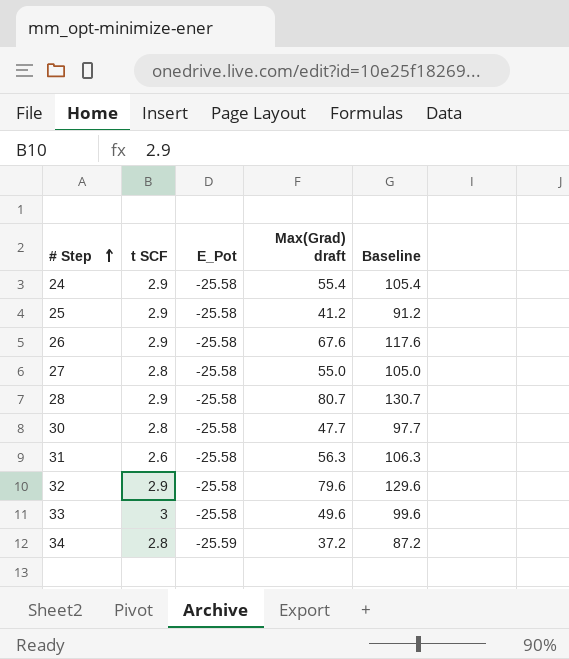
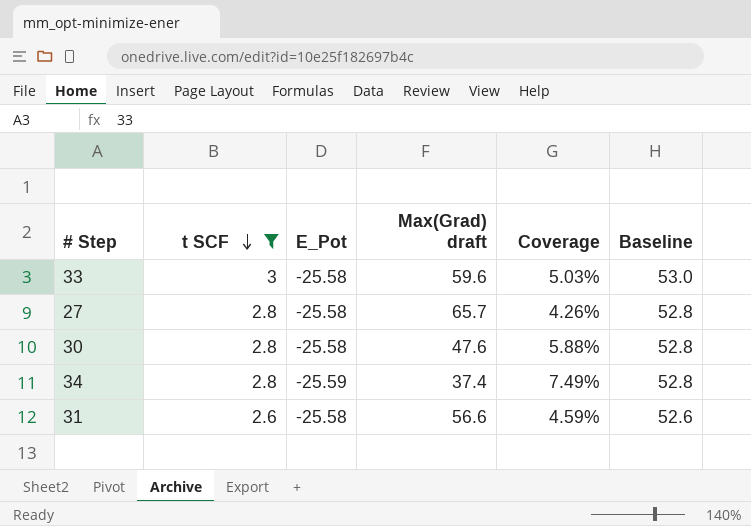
filter: none -> t SCF != 2.9
row order: # Step ascending -> t SCF descending
column Coverage | formula: none -> [t SCF] / [Max(Grad) draft]
column Baseline | formula: [Max(Grad) draft] + 50 -> [t SCF] + 50
33 | Max(Grad) draft: 49.6 -> 59.6
27 | Max(Grad) draft: 55.0 -> 65.7
30 | Max(Grad) draft: 47.7 -> 47.6
34 | Max(Grad) draft: 37.2 -> 37.4
31 | Max(Grad) draft: 56.3 -> 56.6

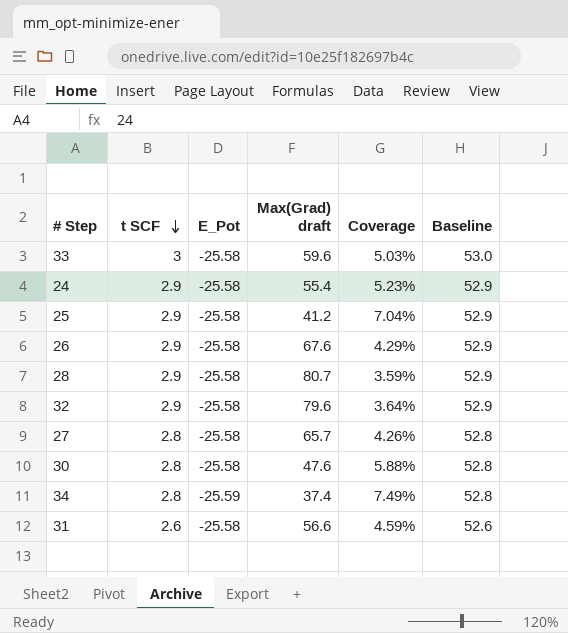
filter: t SCF != 2.9 -> none

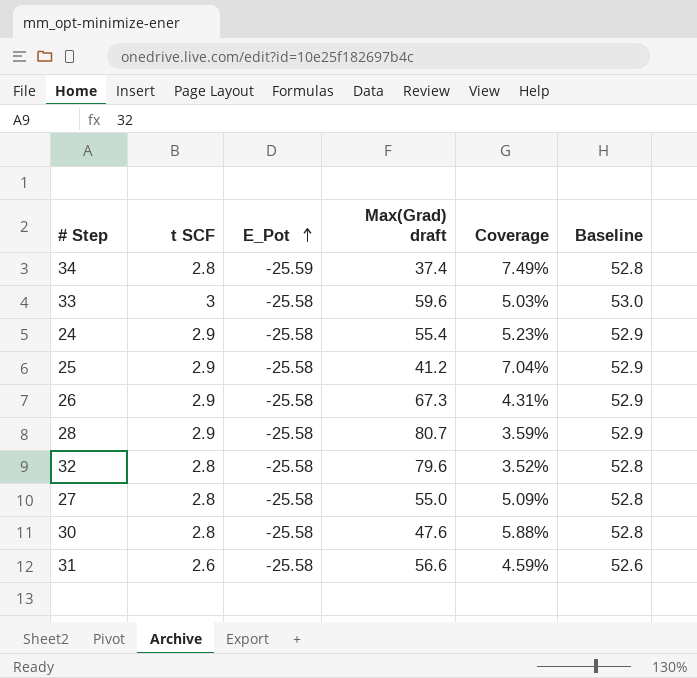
row order: t SCF descending -> E_Pot ascending
26 | Max(Grad) draft: 67.6 -> 67.3
26 | Coverage: 4.29% -> 4.31%
32 | t SCF: 2.9 -> 2.8
32 | Coverage: 3.64% -> 3.52%
32 | Baseline: 52.9 -> 52.8
27 | Max(Grad) draft: 65.7 -> 55.0
27 | Coverage: 4.26% -> 5.09%

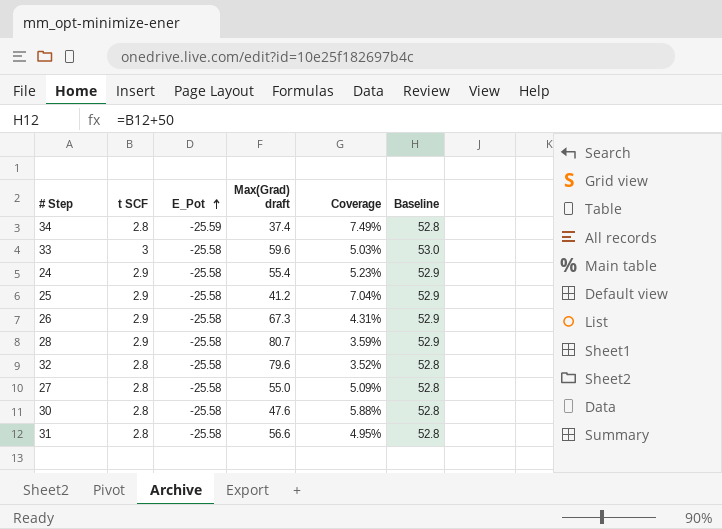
31 | t SCF: 2.6 -> 2.8
31 | Coverage: 4.59% -> 4.95%
31 | Baseline: 52.6 -> 52.8

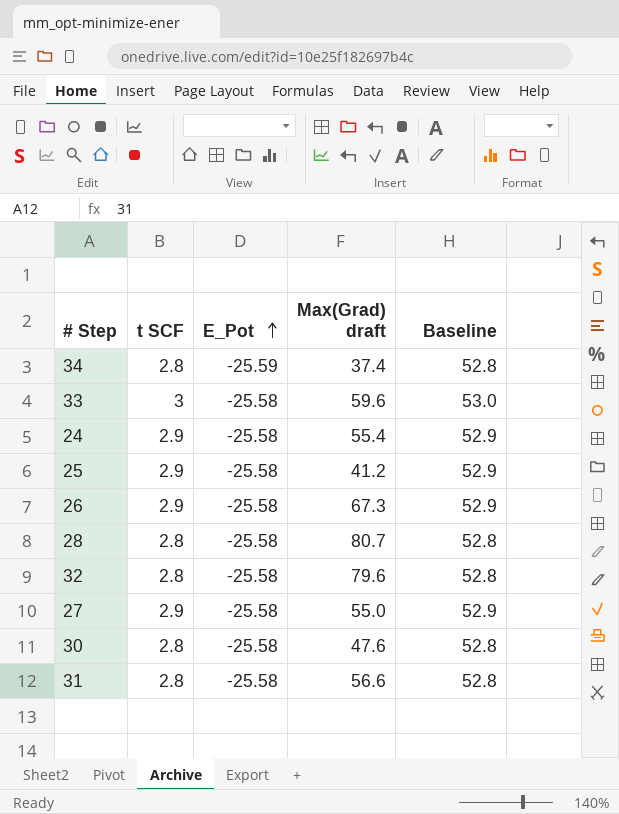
column Coverage | formula: [t SCF] / [Max(Grad) draft] -> none
28 | t SCF: 2.9 -> 2.8
28 | Baseline: 52.9 -> 52.8
27 | t SCF: 2.8 -> 2.9
27 | Baseline: 52.8 -> 52.9

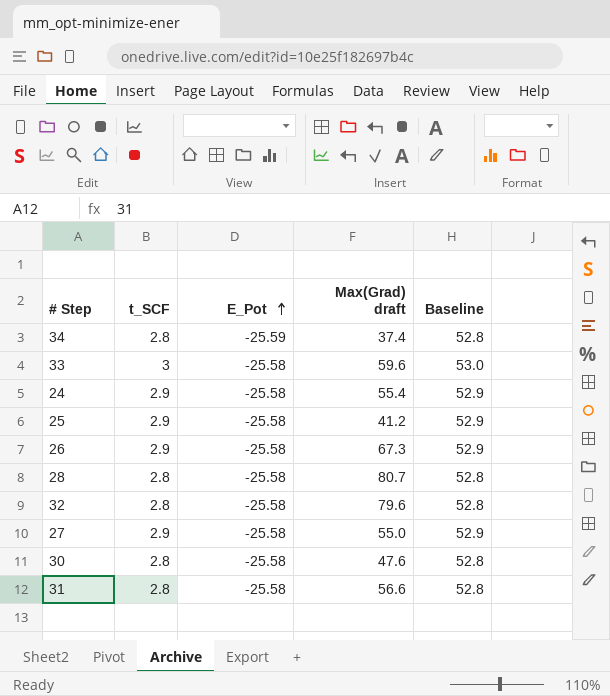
column name: t SCF -> t_SCF

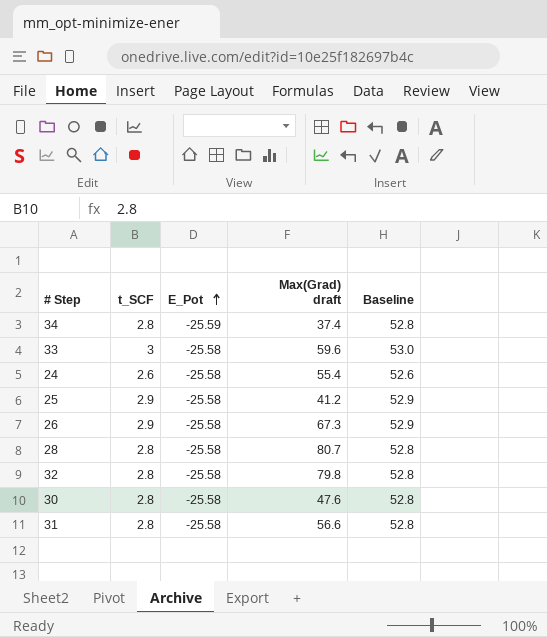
row 27: 2.9 | -25.58 | 55.0 | 52.9 -> none
24 | t_SCF: 2.9 -> 2.6
24 | Baseline: 52.9 -> 52.6
32 | Max(Grad) draft: 79.6 -> 79.8

